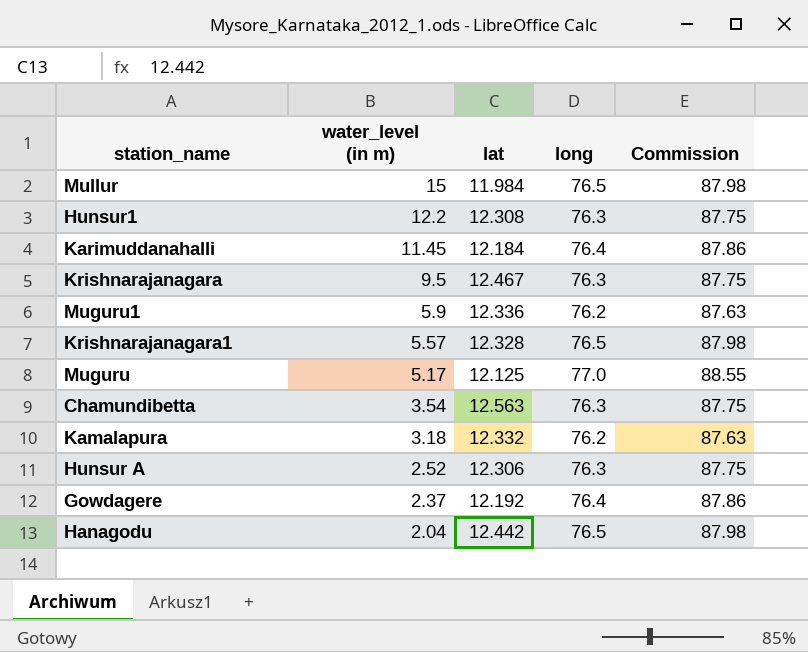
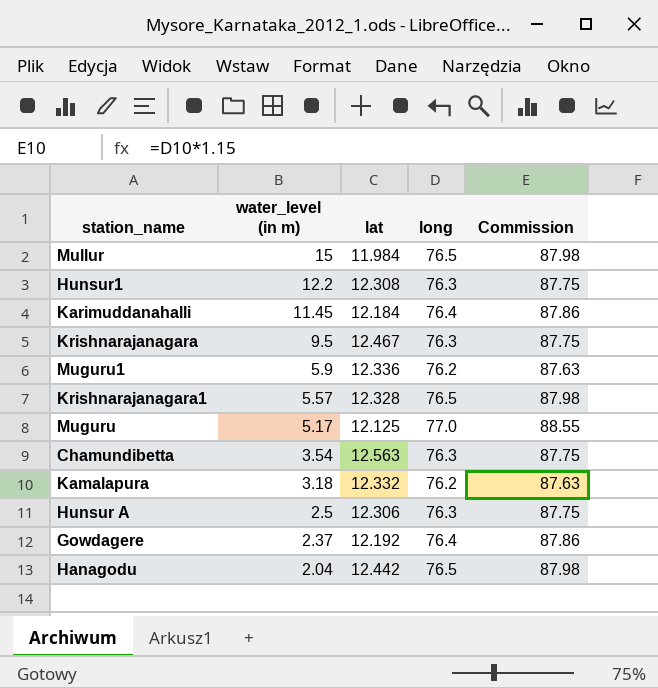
Hunsur A | water_level (in m): 2.52 -> 2.5

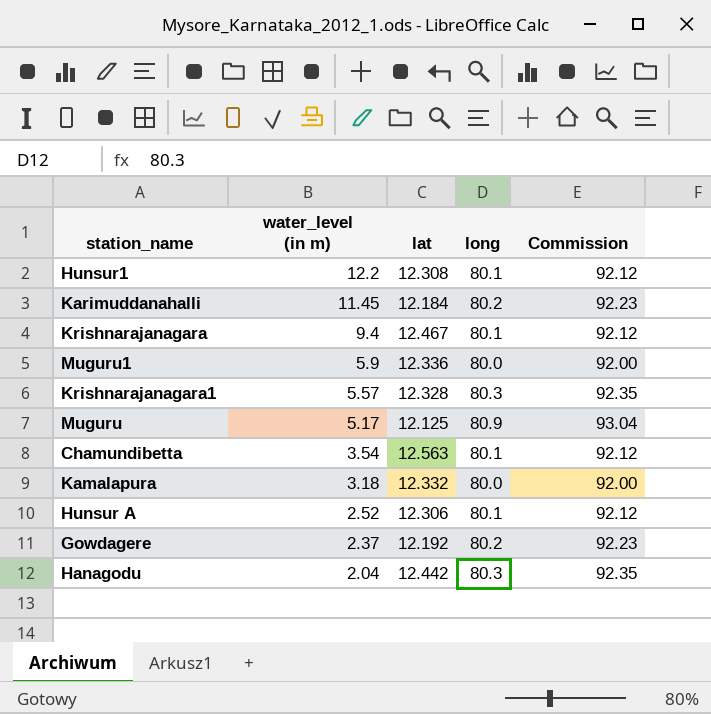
row Mullur: 15 | 11.984 | 76.5 | 87.98 -> none
Hunsur1 | long: 76.3 -> 80.1
Hunsur1 | Commission: 87.75 -> 92.12
Karimuddanahalli | long: 76.4 -> 80.2
Karimuddanahalli | Commission: 87.86 -> 92.23
Krishnarajanagara | water_level (in m): 9.5 -> 9.4
Krishnarajanagara | long: 76.3 -> 80.1
Krishnarajanagara | Commission: 87.75 -> 92.12
Muguru1 | long: 76.2 -> 80.0
Muguru1 | Commission: 87.63 -> 92.00
Krishnarajanagara1 | long: 76.5 -> 80.3
Krishnarajanagara1 | Commission: 87.98 -> 92.35
Muguru | long: 77.0 -> 80.9
Muguru | Commission: 88.55 -> 93.04
Chamundibetta | long: 76.3 -> 80.1
Chamundibetta | Commission: 87.75 -> 92.12
Kamalapura | long: 76.2 -> 80.0
Kamalapura | Commission: 87.63 -> 92.00
Hunsur A | water_level (in m): 2.5 -> 2.52
Hunsur A | long: 76.3 -> 80.1
Hunsur A | Commission: 87.75 -> 92.12
Gowdagere | long: 76.4 -> 80.2
Gowdagere | Commission: 87.86 -> 92.23
Hanagodu | long: 76.5 -> 80.3
Hanagodu | Commission: 87.98 -> 92.35

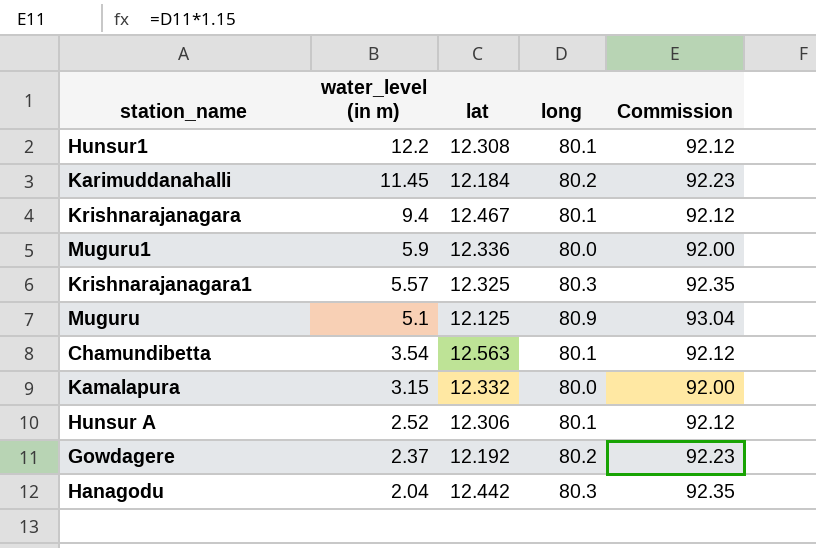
Krishnarajanagara1 | lat: 12.328 -> 12.325
Muguru | water_level (in m): 5.17 -> 5.1
Kamalapura | water_level (in m): 3.18 -> 3.15

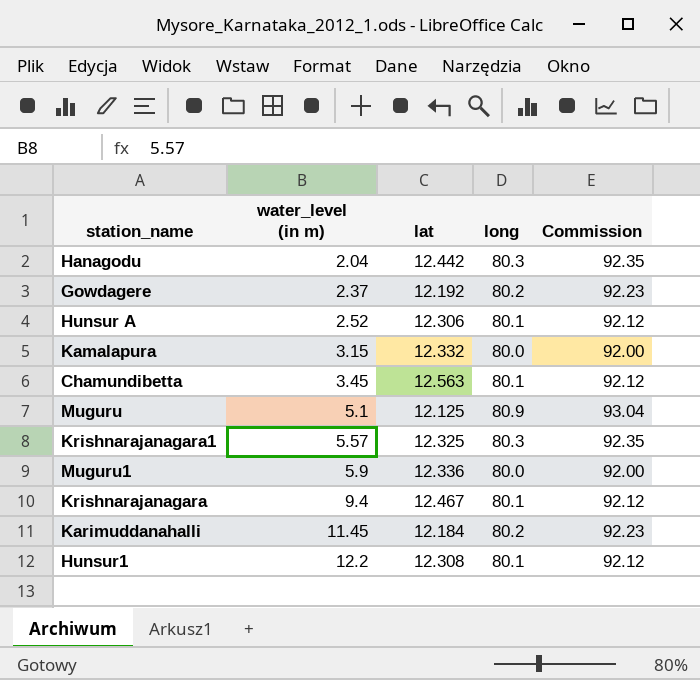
row order: water_level (in m) descending -> water_level (in m) ascending
Chamundibetta | water_level (in m): 3.54 -> 3.45

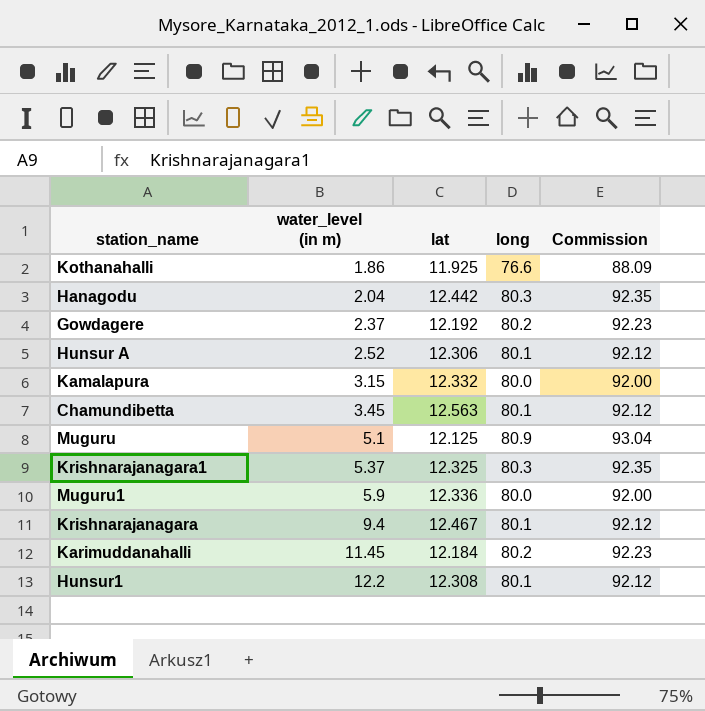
row Kothanahalli: none -> 1.86 | 11.925 | 76.6 | 88.09
Krishnarajanagara1 | water_level (in m): 5.57 -> 5.37

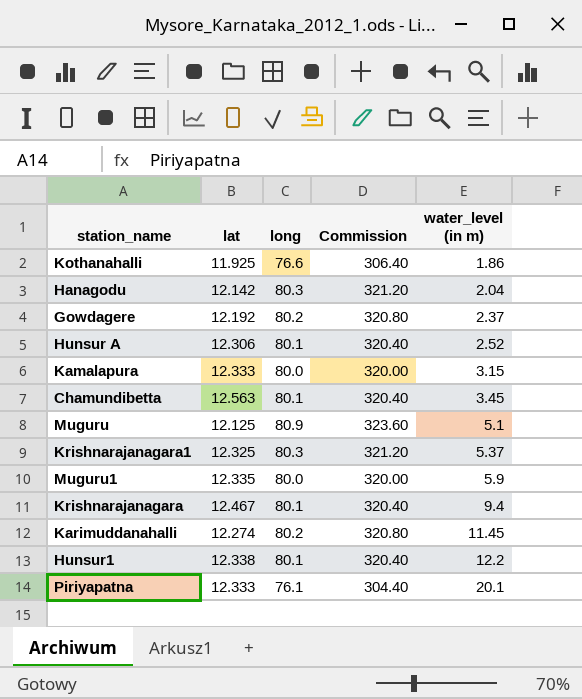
column Commission | formula: [long] * 1.15 -> [long] * 4
column water_level (in m) | position: 2 -> 5
Hanagodu | lat: 12.442 -> 12.142
Kamalapura | lat: 12.332 -> 12.333
Muguru1 | lat: 12.336 -> 12.335
Karimuddanahalli | lat: 12.184 -> 12.274
Hunsur1 | lat: 12.308 -> 12.338
row Piriyapatna: none -> 12.333 | 76.1 | 304.40 | 20.1

